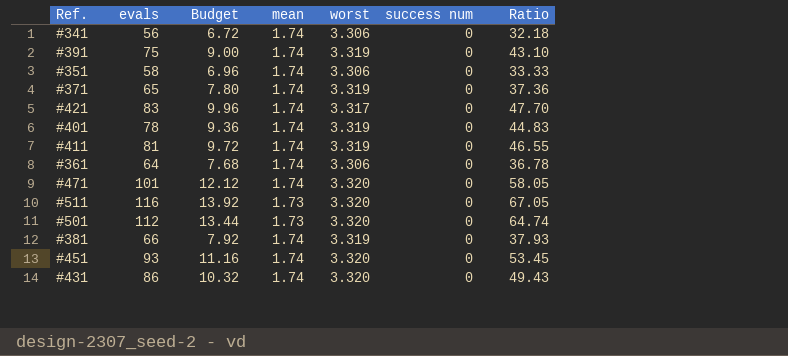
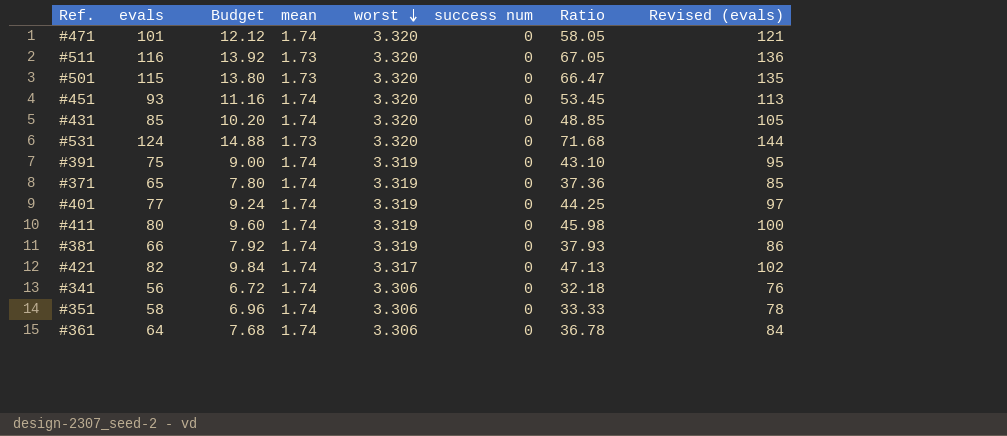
row order: none -> worst descending
column Revised (evals) | formula: none -> [evals] + 20
#501 | evals: 112 -> 115
#501 | Budget: 13.44 -> 13.80
#501 | Ratio: 64.74 -> 66.47
#431 | evals: 86 -> 85
#431 | Budget: 10.32 -> 10.20
#431 | Ratio: 49.43 -> 48.85
row #531: none -> 124 | 14.88 | 1.73 | 3.320 | 0 | 71.68 | 144
#401 | evals: 78 -> 77
#401 | Budget: 9.36 -> 9.24
#401 | Ratio: 44.83 -> 44.25
#411 | evals: 81 -> 80
#411 | Budget: 9.72 -> 9.60
#411 | Ratio: 46.55 -> 45.98
#421 | evals: 83 -> 82
#421 | Budget: 9.96 -> 9.84
#421 | Ratio: 47.70 -> 47.13

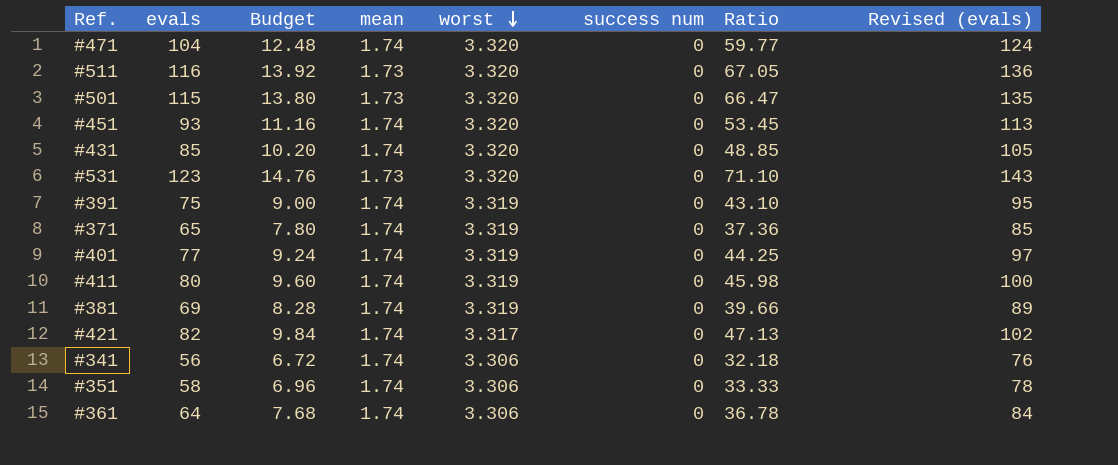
#471 | evals: 101 -> 104
#471 | Budget: 12.12 -> 12.48
#471 | Ratio: 58.05 -> 59.77
#471 | Revised (evals): 121 -> 124
#531 | evals: 124 -> 123
#531 | Budget: 14.88 -> 14.76
#531 | Ratio: 71.68 -> 71.10
#531 | Revised (evals): 144 -> 143
#381 | evals: 66 -> 69
#381 | Budget: 7.92 -> 8.28
#381 | Ratio: 37.93 -> 39.66
#381 | Revised (evals): 86 -> 89

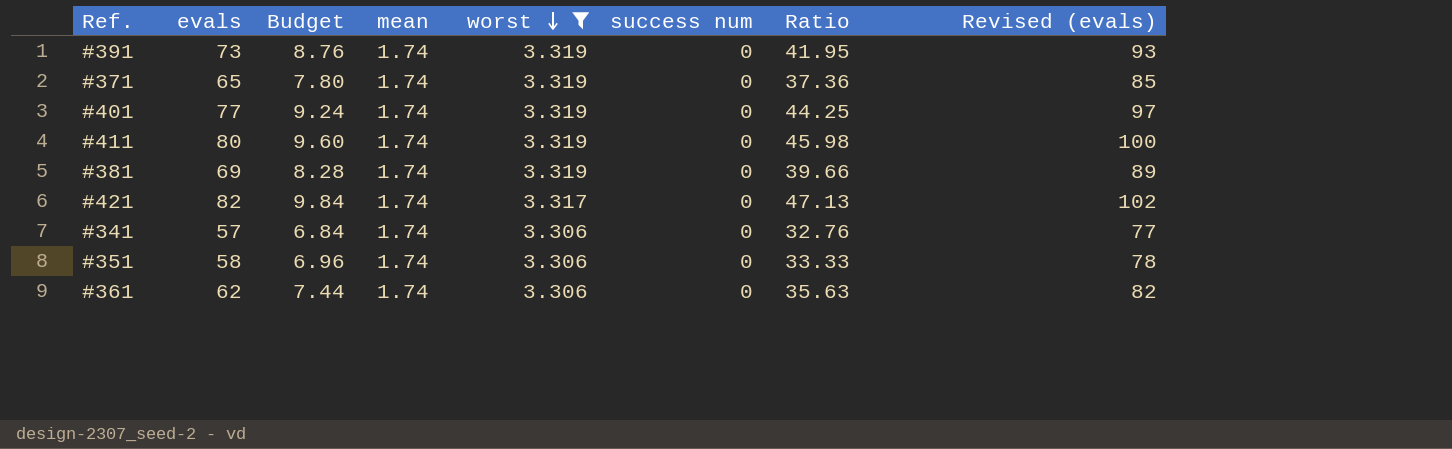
filter: none -> worst != 3.320
#391 | evals: 75 -> 73
#391 | Budget: 9.00 -> 8.76
#391 | Ratio: 43.10 -> 41.95
#391 | Revised (evals): 95 -> 93
#341 | evals: 56 -> 57
#341 | Budget: 6.72 -> 6.84
#341 | Ratio: 32.18 -> 32.76
#341 | Revised (evals): 76 -> 77
#361 | evals: 64 -> 62
#361 | Budget: 7.68 -> 7.44
#361 | Ratio: 36.78 -> 35.63
#361 | Revised (evals): 84 -> 82

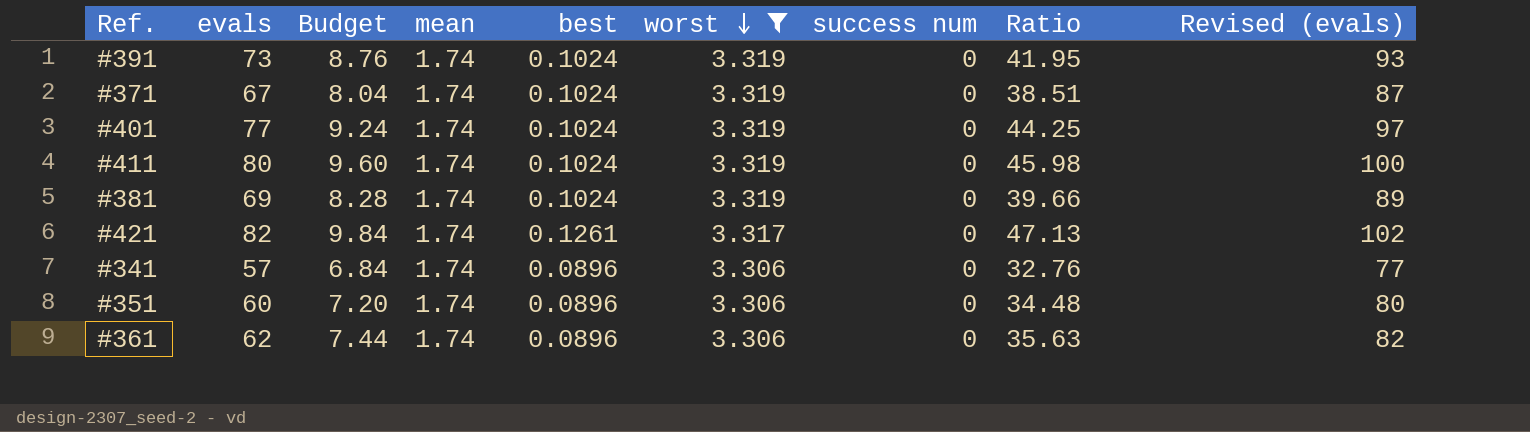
column best | position: none -> 5
#371 | evals: 65 -> 67
#371 | Budget: 7.80 -> 8.04
#371 | Ratio: 37.36 -> 38.51
#371 | Revised (evals): 85 -> 87
#351 | evals: 58 -> 60
#351 | Budget: 6.96 -> 7.20
#351 | Ratio: 33.33 -> 34.48
#351 | Revised (evals): 78 -> 80

